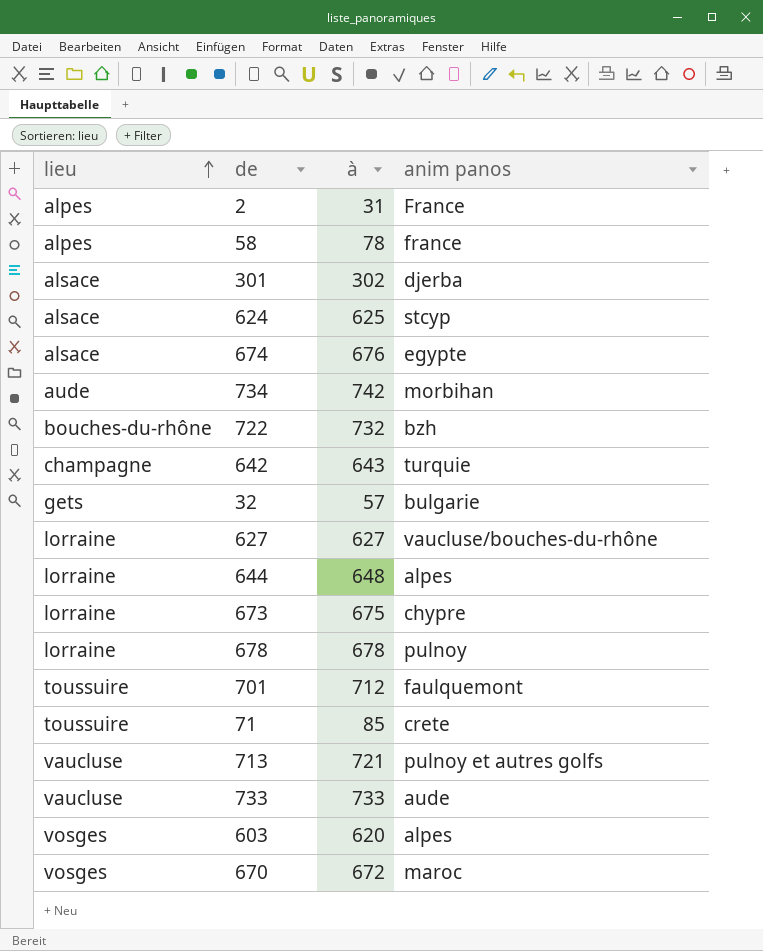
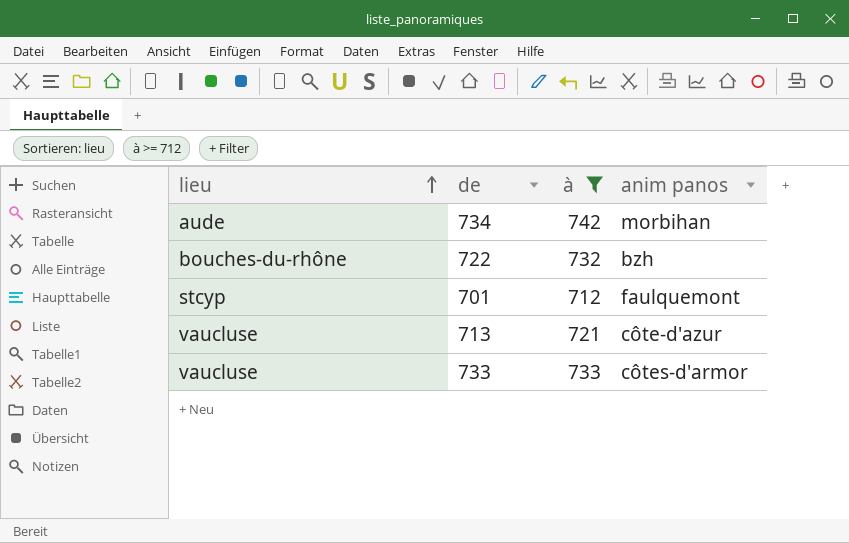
filter: none -> à >= 712
701 | lieu: toussuire -> stcyp
713 | anim panos: pulnoy et autres golfs -> côte-d'azur
733 | anim panos: aude -> côtes-d'armor

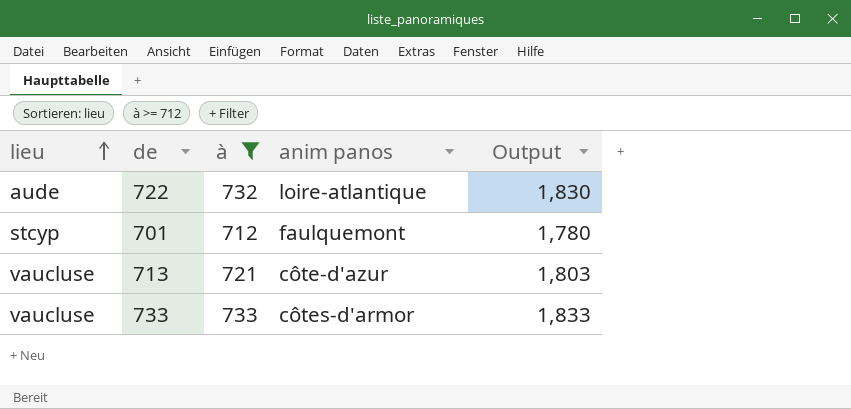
column Output | formula: none -> [à] * 2.5
row 734: aude | 742 | morbihan -> none
722 | lieu: bouches-du-rhône -> aude
722 | anim panos: bzh -> loire-atlantique

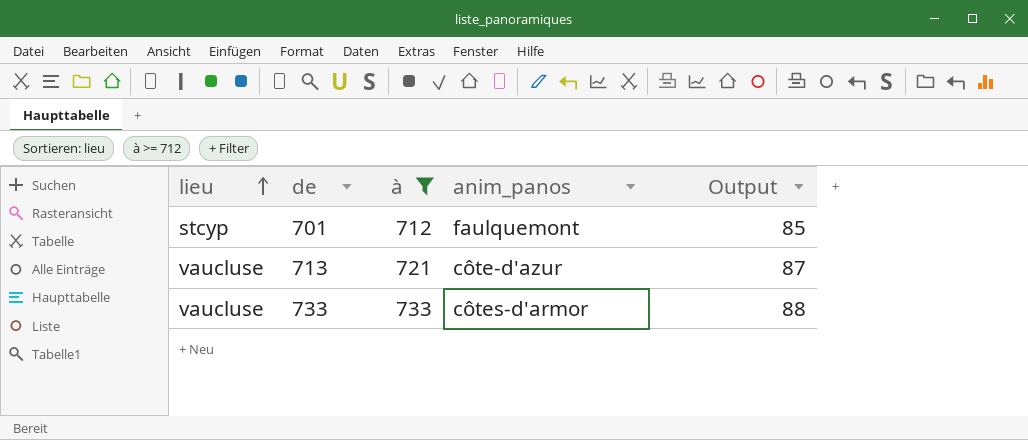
column name: anim panos -> anim_panos
column Output | formula: [à] * 2.5 -> [à] * 0.12
row 722: aude | 732 | loire-atlantique | 1,830 -> none

